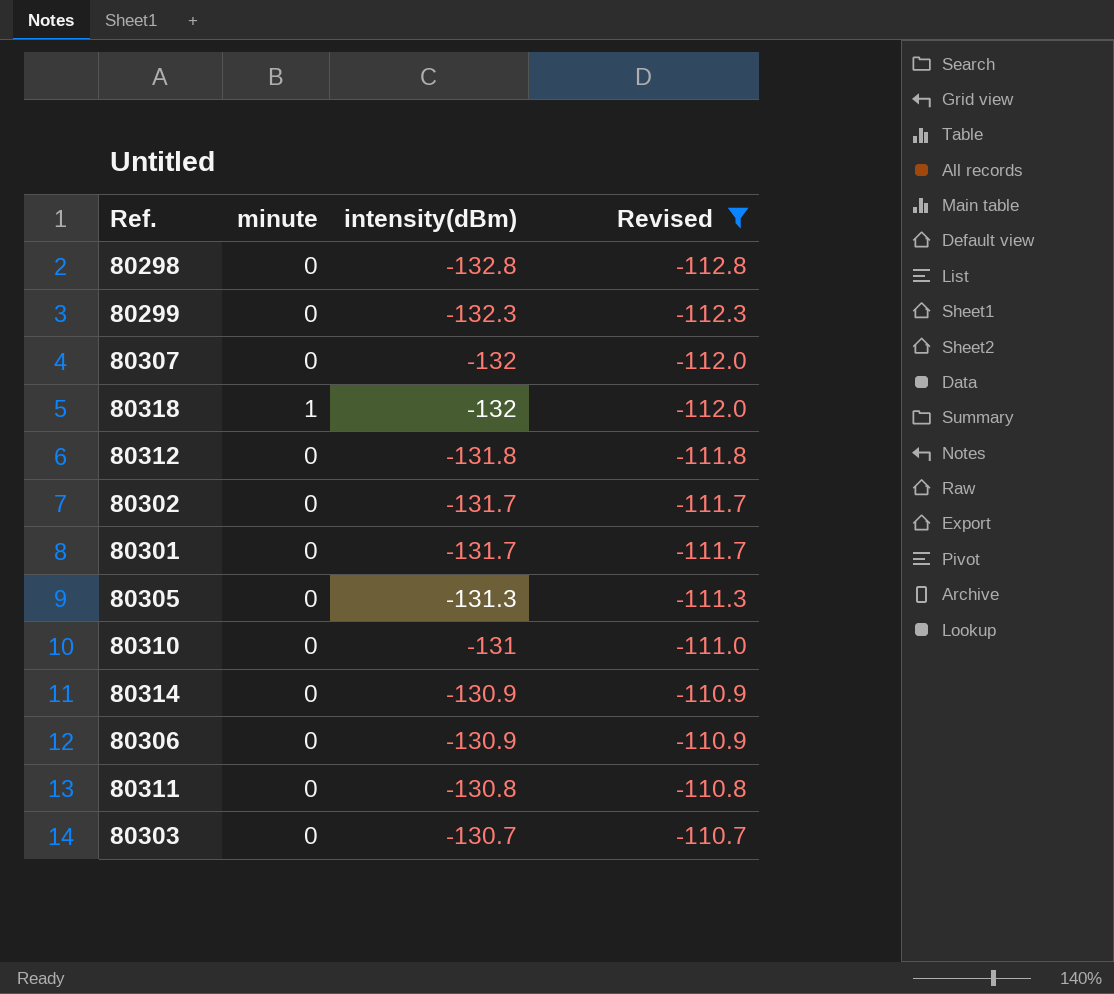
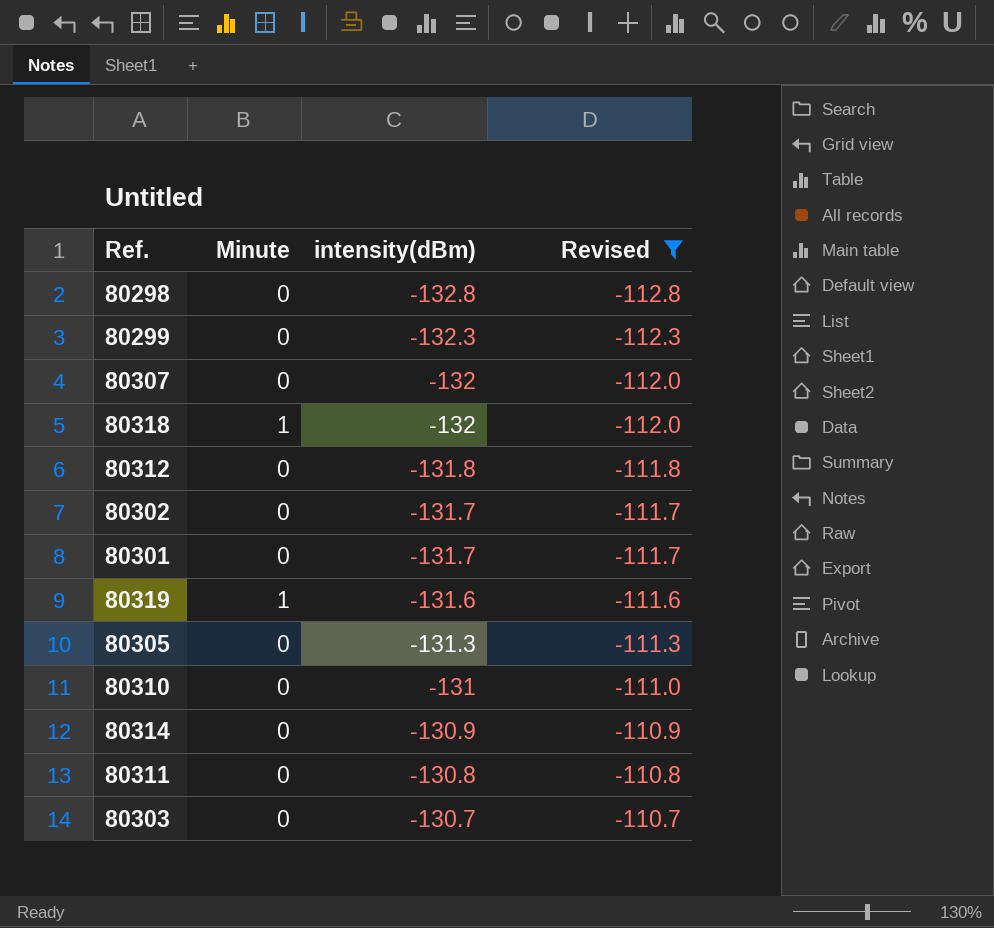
column name: minute -> Minute
row 80306: 0 | -130.9 | -110.9 -> none
row 80319: none -> 1 | -131.6 | -111.6

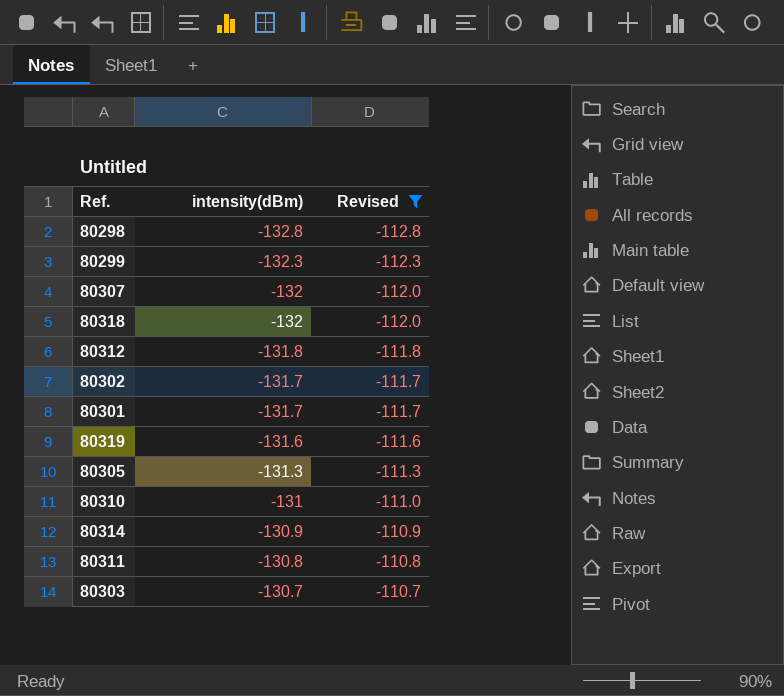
column Minute | position: 2 -> none

